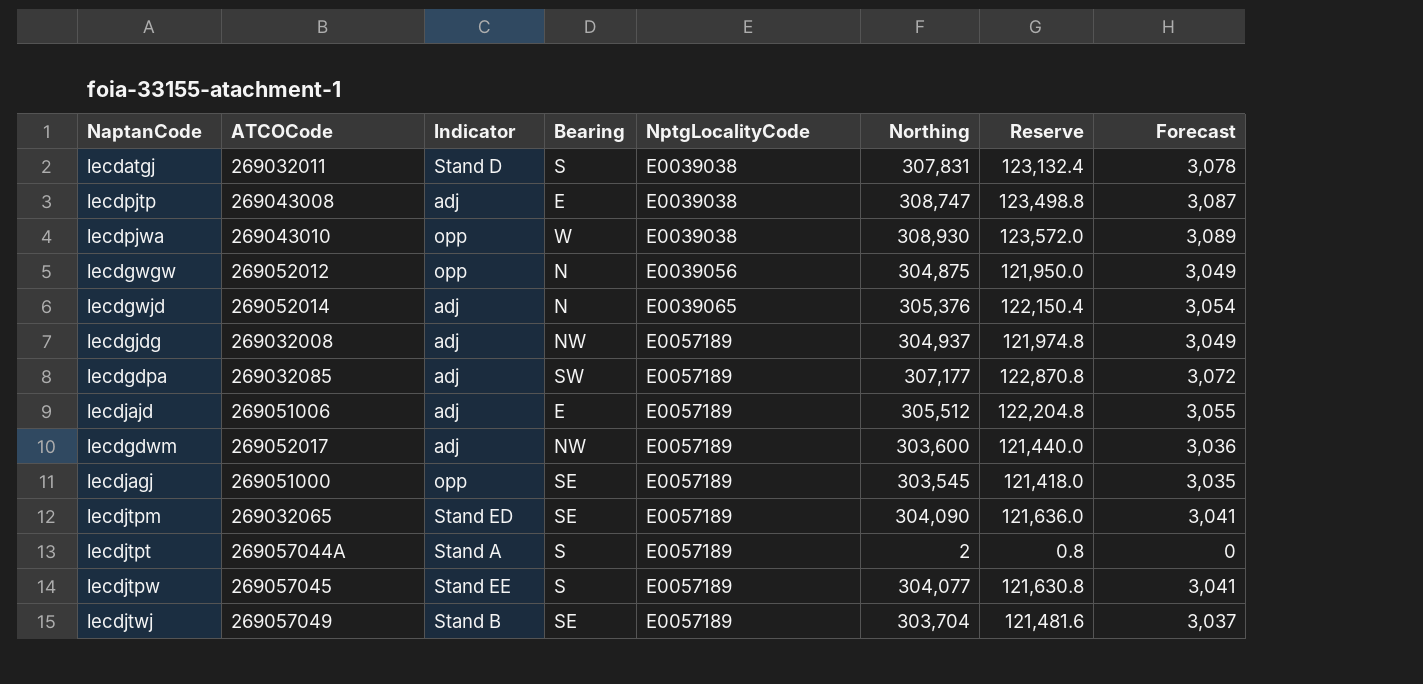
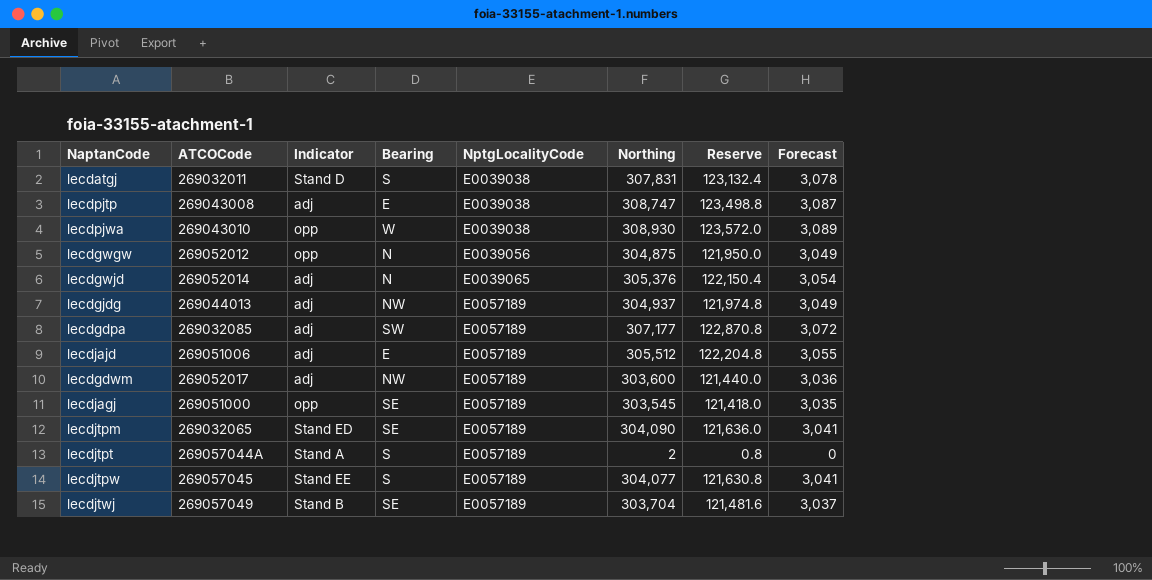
lecdgjdg | ATCOCode: 269032008 -> 269044013

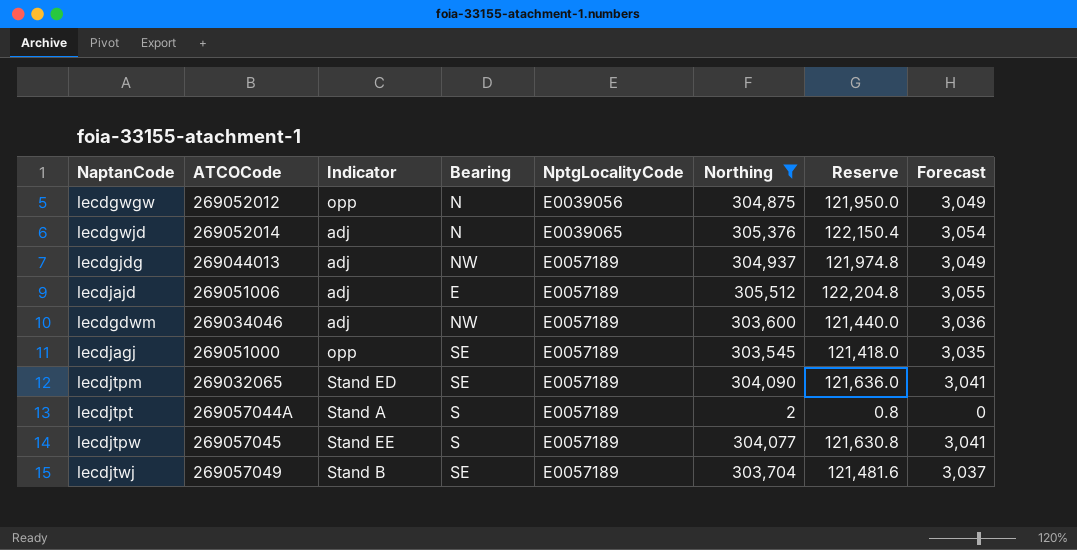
filter: none -> Northing <= 305,512
lecdgdwm | ATCOCode: 269052017 -> 269034046

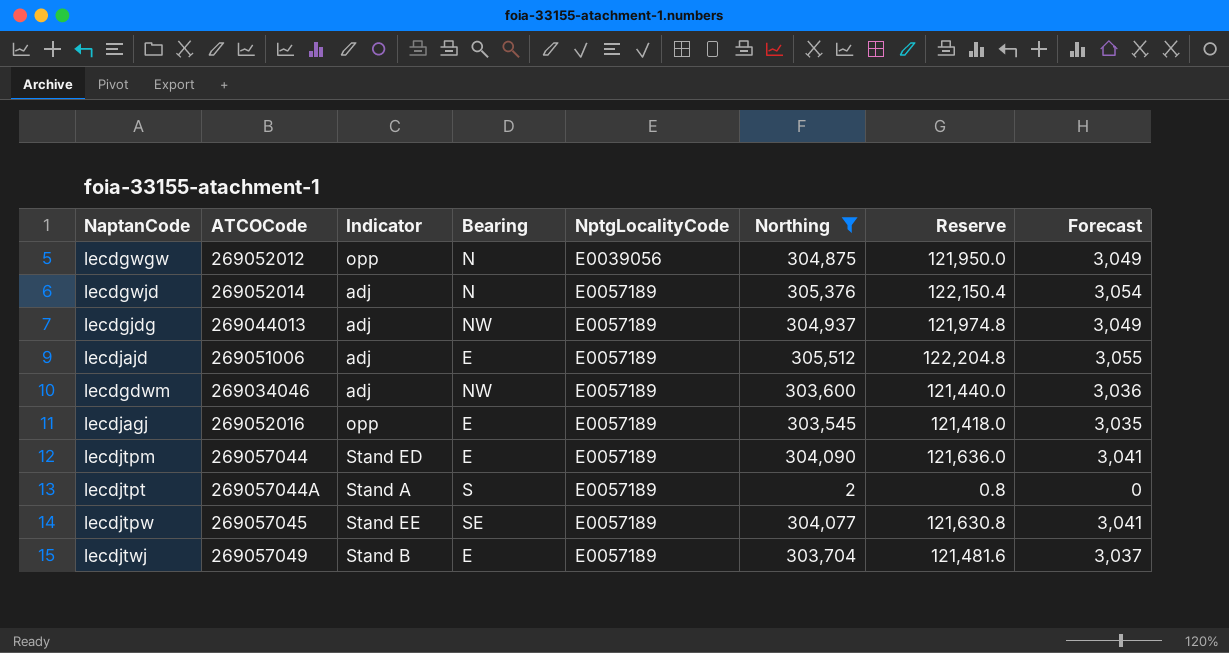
lecdgwjd | NptgLocalityCode: E0039065 -> E0057189
lecdjagj | ATCOCode: 269051000 -> 269052016
lecdjagj | Bearing: SE -> E
lecdjtpm | ATCOCode: 269032065 -> 269057044
lecdjtpm | Bearing: SE -> E
lecdjtpw | Bearing: S -> SE
lecdjtwj | Bearing: SE -> E

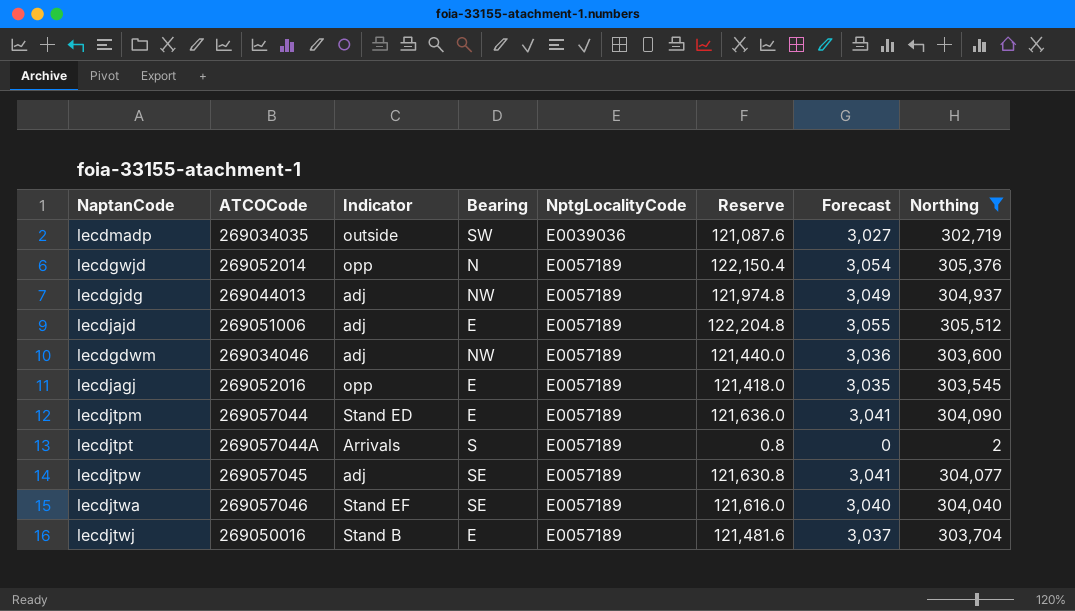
column Northing | position: 6 -> 8
row lecdgwgw: 269052012 | opp | N | E0039056 | 304,875 | 121,950.0 | 3,049 -> none
row lecdmadp: none -> 269034035 | outside | SW | E0039036 | 121,087.6 | 3,027 | 302,719
lecdgwjd | Indicator: adj -> opp
lecdjtpt | Indicator: Stand A -> Arrivals
lecdjtpw | Indicator: Stand EE -> adj
row lecdjtwa: none -> 269057046 | Stand EF | SE | E0057189 | 121,616.0 | 3,040 | 304,040
lecdjtwj | ATCOCode: 269057049 -> 269050016

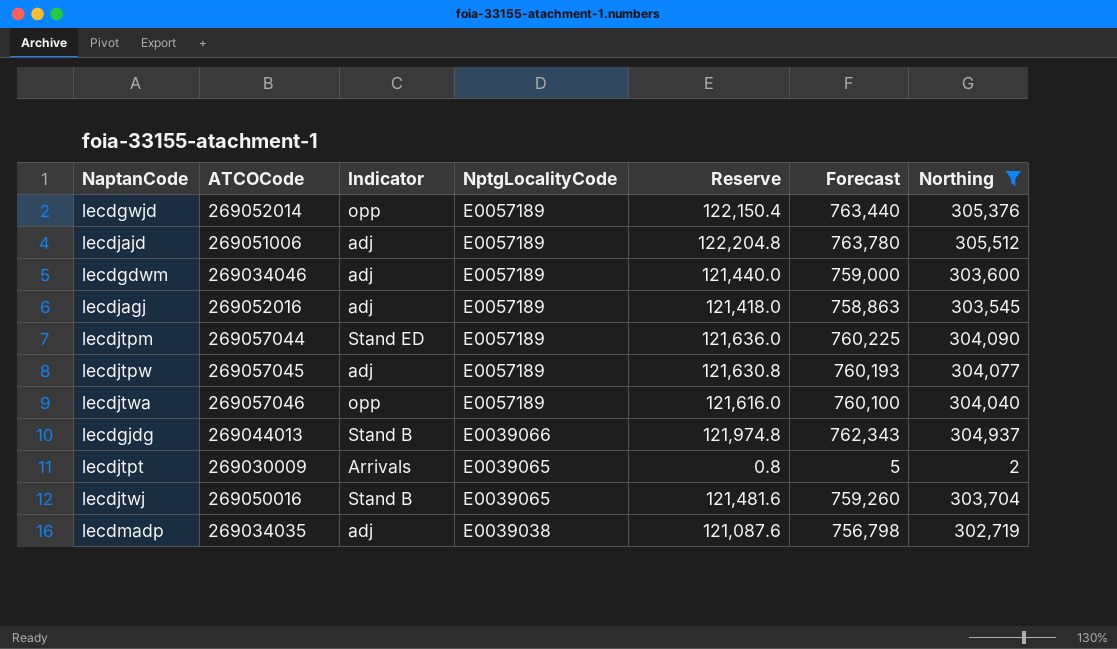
row order: NptgLocalityCode ascending -> NptgLocalityCode descending
column Bearing | position: 4 -> none
column Forecast | formula: [Northing] * 0.01 -> [Northing] * 2.5
lecdjagj | Indicator: opp -> adj
lecdjtwa | Indicator: Stand EF -> opp
lecdgjdg | Indicator: adj -> Stand B
lecdgjdg | NptgLocalityCode: E0057189 -> E0039066
lecdjtpt | ATCOCode: 269057044A -> 269030009
lecdjtpt | NptgLocalityCode: E0057189 -> E0039065
lecdjtwj | NptgLocalityCode: E0057189 -> E0039065
lecdmadp | Indicator: outside -> adj
lecdmadp | NptgLocalityCode: E0039036 -> E0039038

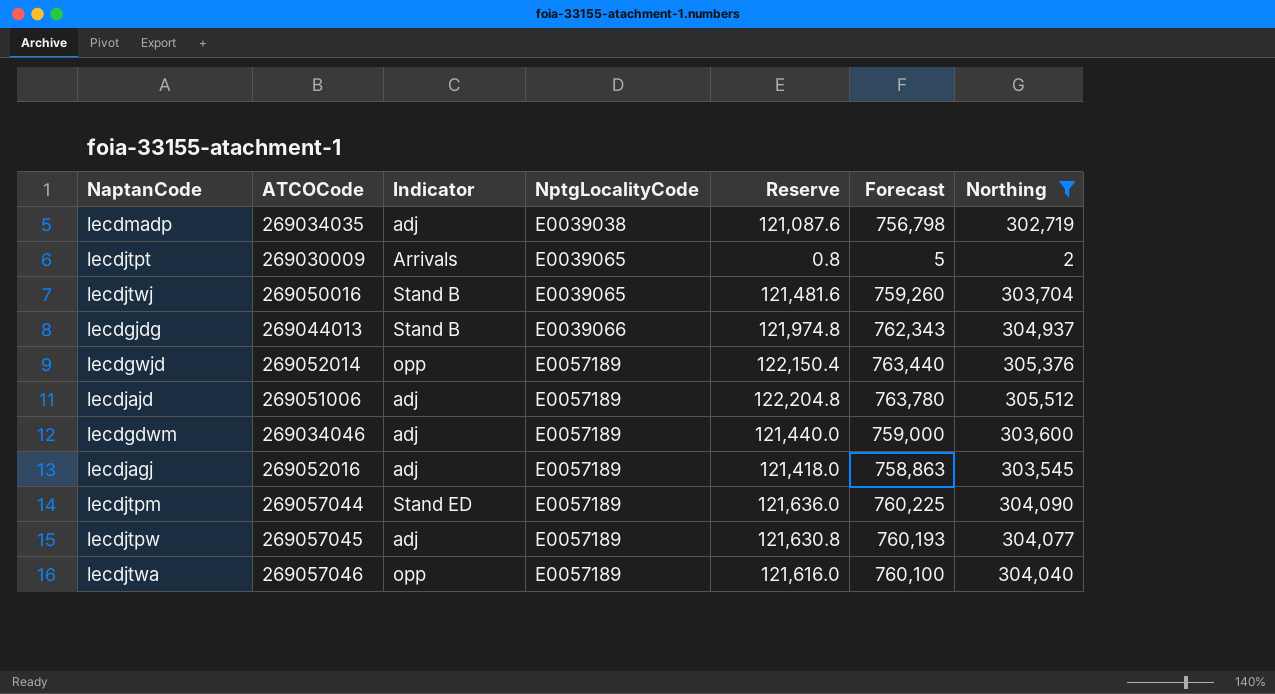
row order: NptgLocalityCode descending -> NptgLocalityCode ascending

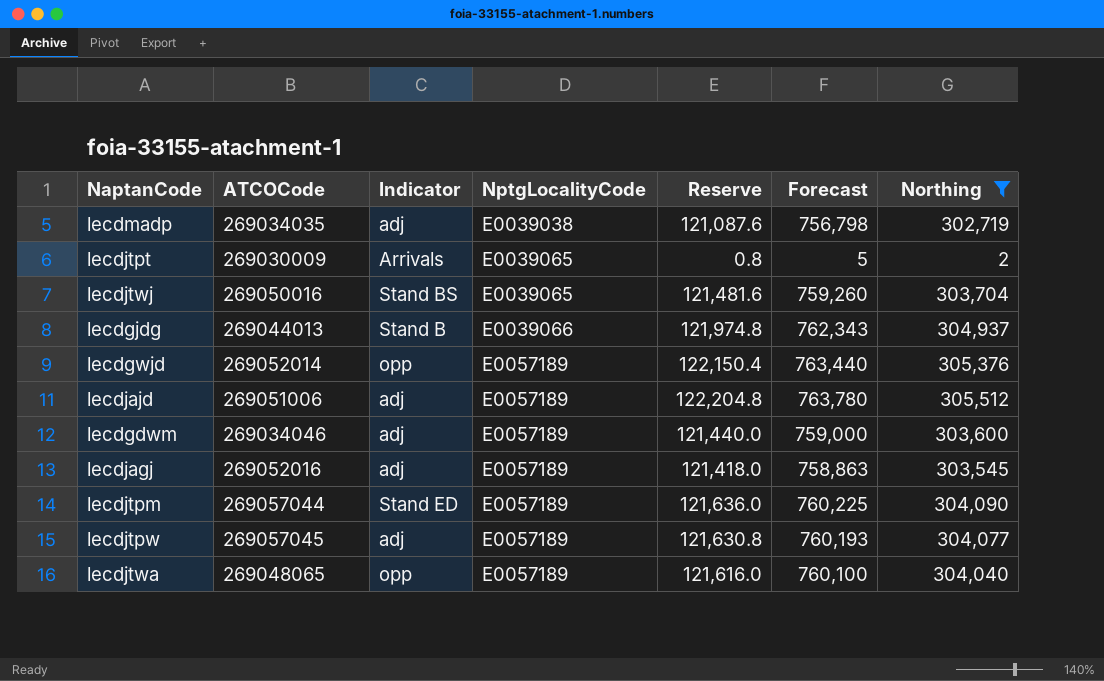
lecdjtwj | Indicator: Stand B -> Stand BS
lecdjtwa | ATCOCode: 269057046 -> 269048065

